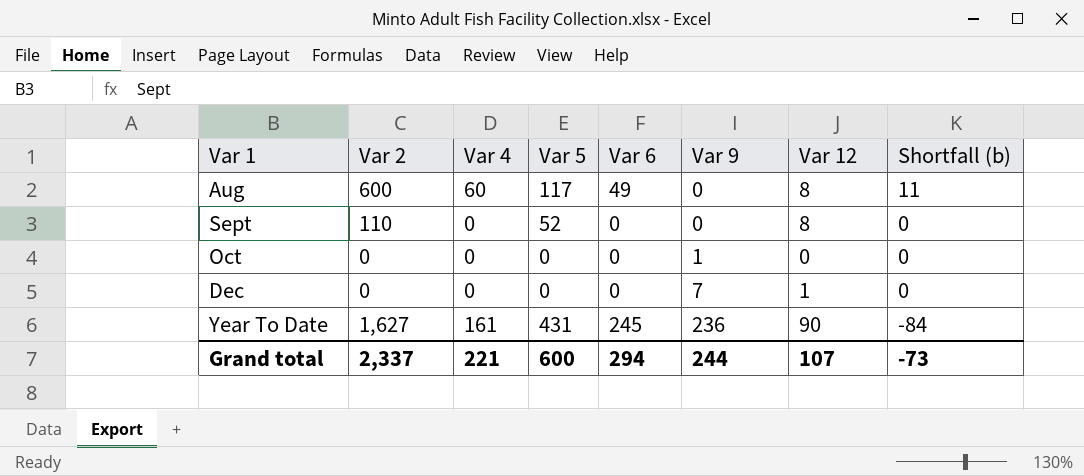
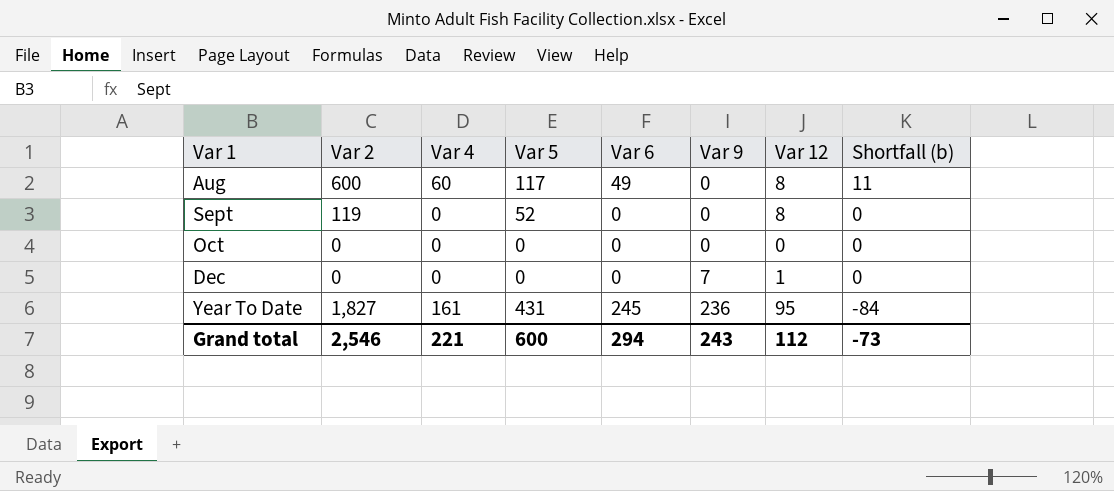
Sept | Var 2: 110 -> 119
Oct | Var 9: 1 -> 0
Year To Date | Var 2: 1,627 -> 1,827
Year To Date | Var 12: 90 -> 95
Grand total | Var 2: 2,337 -> 2,546
Grand total | Var 9: 244 -> 243
Grand total | Var 12: 107 -> 112

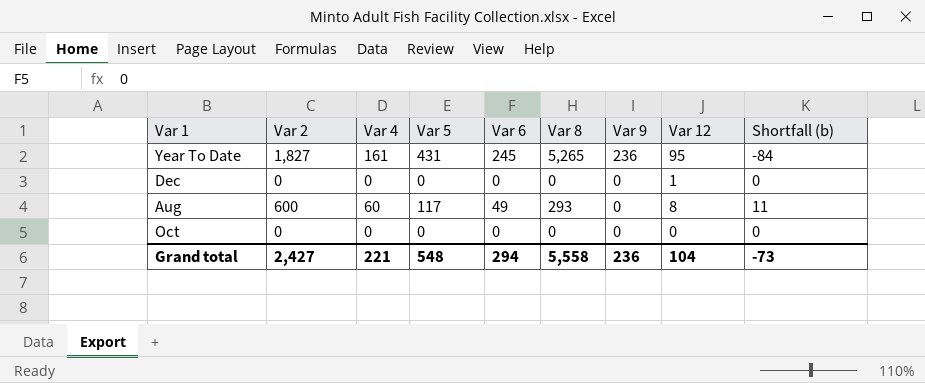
row order: Var 9 ascending -> Var 9 descending
column Var 8 | position: none -> 6
row Sept: 119 | 0 | 52 | 0 | 0 | 8 | 0 -> none
Dec | Var 9: 7 -> 0
Grand total | Var 2: 2,546 -> 2,427
Grand total | Var 5: 600 -> 548
Grand total | Var 9: 243 -> 236
Grand total | Var 12: 112 -> 104

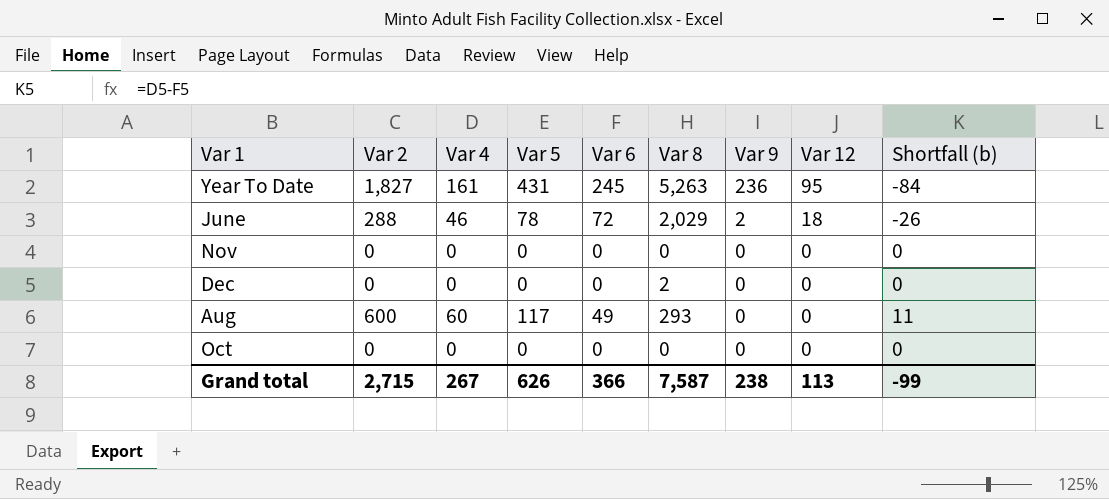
Year To Date | Var 8: 5,265 -> 5,263
row June: none -> 288 | 46 | 78 | 72 | 2,029 | 2 | 18 | -26
row Nov: none -> 0 | 0 | 0 | 0 | 0 | 0 | 0 | 0
Dec | Var 8: 0 -> 2
Dec | Var 12: 1 -> 0
Aug | Var 12: 8 -> 0
Grand total | Var 2: 2,427 -> 2,715
Grand total | Var 4: 221 -> 267
Grand total | Var 5: 548 -> 626
Grand total | Var 6: 294 -> 366
Grand total | Var 8: 5,558 -> 7,587
Grand total | Var 9: 236 -> 238
Grand total | Var 12: 104 -> 113
Grand total | Shortfall (b): -73 -> -99

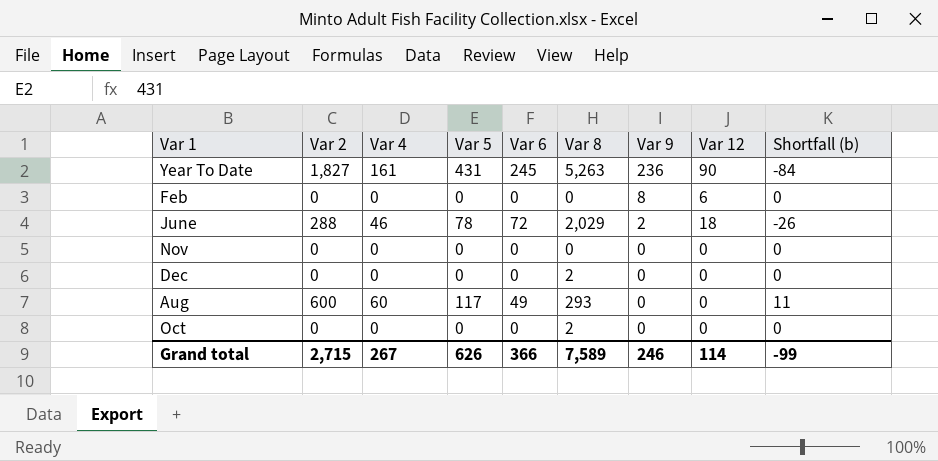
Year To Date | Var 12: 95 -> 90
row Feb: none -> 0 | 0 | 0 | 0 | 0 | 8 | 6 | 0
Oct | Var 8: 0 -> 2
Grand total | Var 8: 7,587 -> 7,589
Grand total | Var 9: 238 -> 246
Grand total | Var 12: 113 -> 114

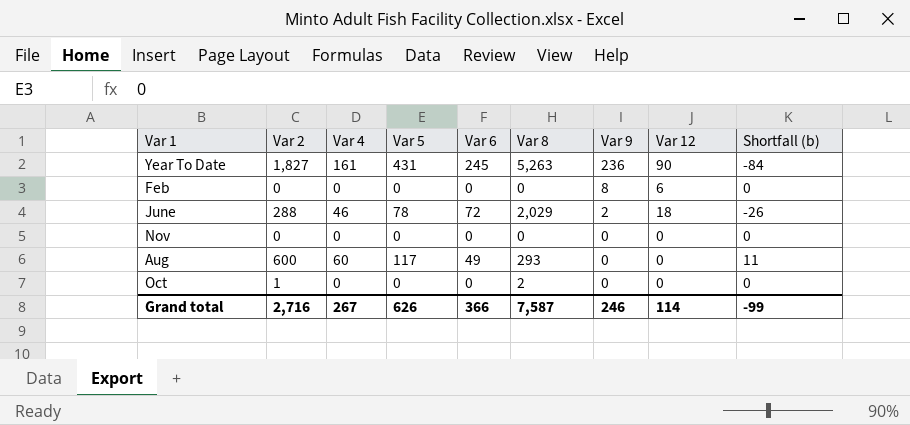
row Dec: 0 | 0 | 0 | 0 | 2 | 0 | 0 | 0 -> none
Oct | Var 2: 0 -> 1
Grand total | Var 2: 2,715 -> 2,716
Grand total | Var 8: 7,589 -> 7,587

